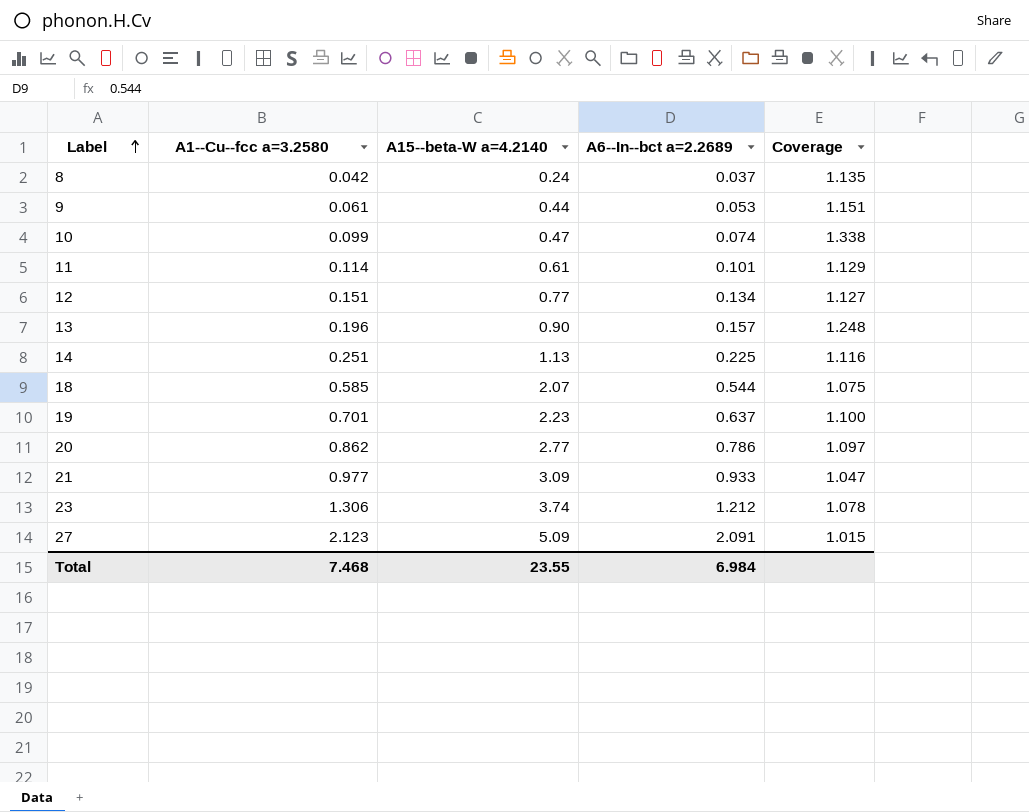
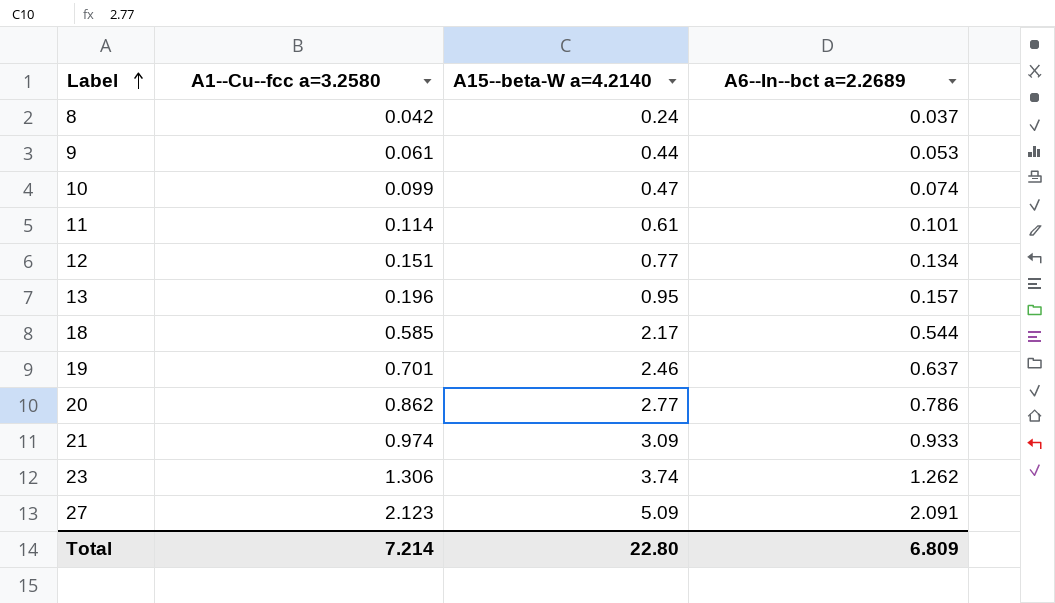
column Coverage | formula: [A1--Cu--fcc a=3.2580] / [A6--In--bct a=2.2689] -> none
row 14: 0.251 | 1.13 | 0.225 | 1.116 -> none
13 | A15--beta-W a=4.2140: 0.90 -> 0.95
18 | A15--beta-W a=4.2140: 2.07 -> 2.17
19 | A15--beta-W a=4.2140: 2.23 -> 2.46
21 | A1--Cu--fcc a=3.2580: 0.977 -> 0.974
23 | A6--In--bct a=2.2689: 1.212 -> 1.262
Total | A1--Cu--fcc a=3.2580: 7.468 -> 7.214
Total | A15--beta-W a=4.2140: 23.55 -> 22.80
Total | A6--In--bct a=2.2689: 6.984 -> 6.809

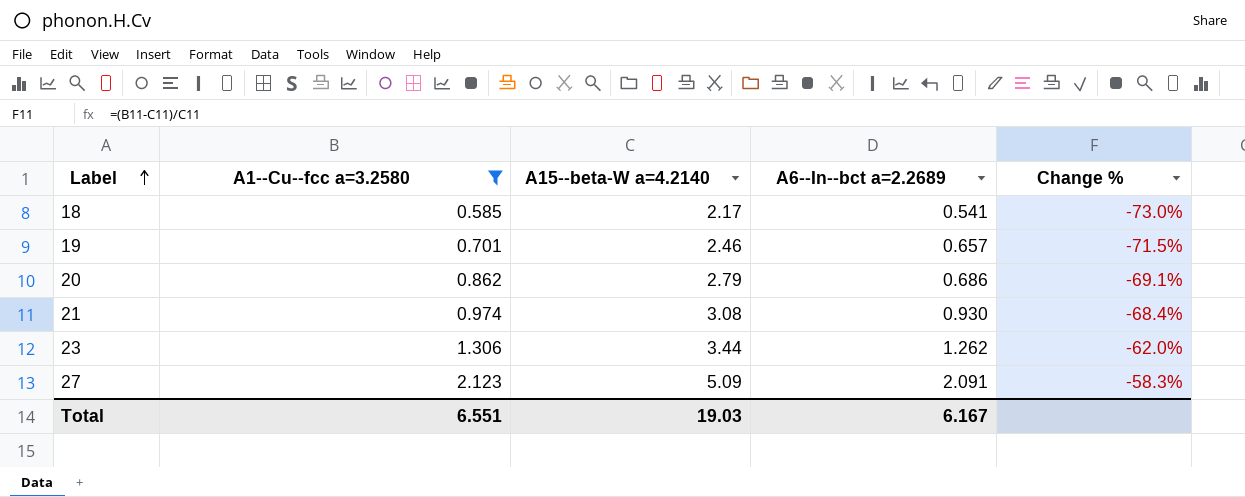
filter: none -> A1--Cu--fcc a=3.2580 >= 0.585
column Change % | formula: none -> ([A1--Cu--fcc a=3.2580] - [A15--beta-W a=4.2140]) / [A15--beta-W a=4.2140]
18 | A6--In--bct a=2.2689: 0.544 -> 0.541
19 | A6--In--bct a=2.2689: 0.637 -> 0.657
20 | A15--beta-W a=4.2140: 2.77 -> 2.79
20 | A6--In--bct a=2.2689: 0.786 -> 0.686
21 | A15--beta-W a=4.2140: 3.09 -> 3.08
21 | A6--In--bct a=2.2689: 0.933 -> 0.930
23 | A15--beta-W a=4.2140: 3.74 -> 3.44
Total | A1--Cu--fcc a=3.2580: 7.214 -> 6.551
Total | A15--beta-W a=4.2140: 22.80 -> 19.03
Total | A6--In--bct a=2.2689: 6.809 -> 6.167

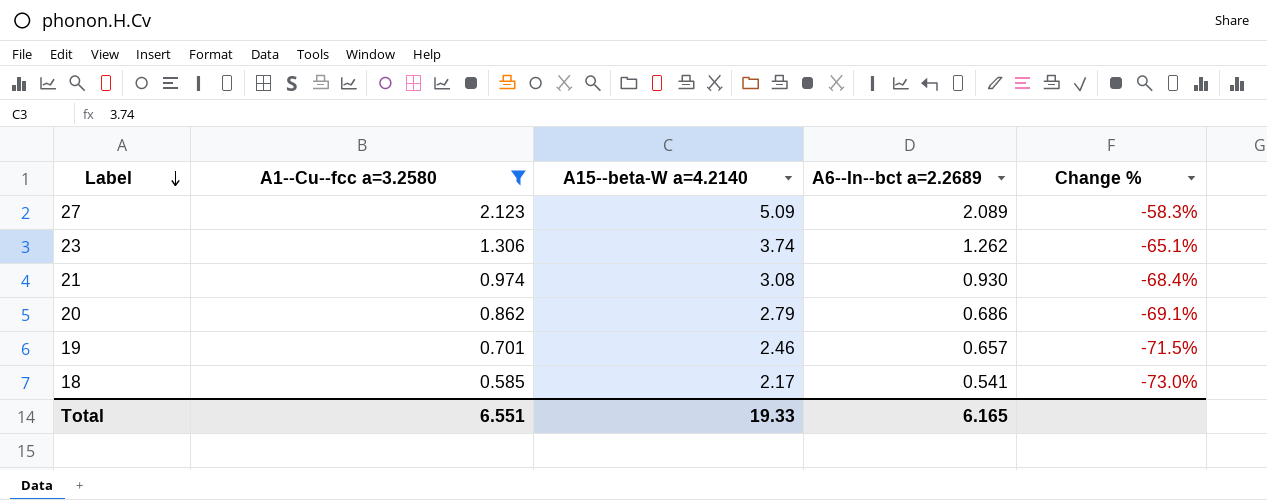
row order: Label ascending -> Label descending
27 | A6--In--bct a=2.2689: 2.091 -> 2.089
23 | A15--beta-W a=4.2140: 3.44 -> 3.74
23 | Change %: -62.0% -> -65.1%
Total | A15--beta-W a=4.2140: 19.03 -> 19.33
Total | A6--In--bct a=2.2689: 6.167 -> 6.165

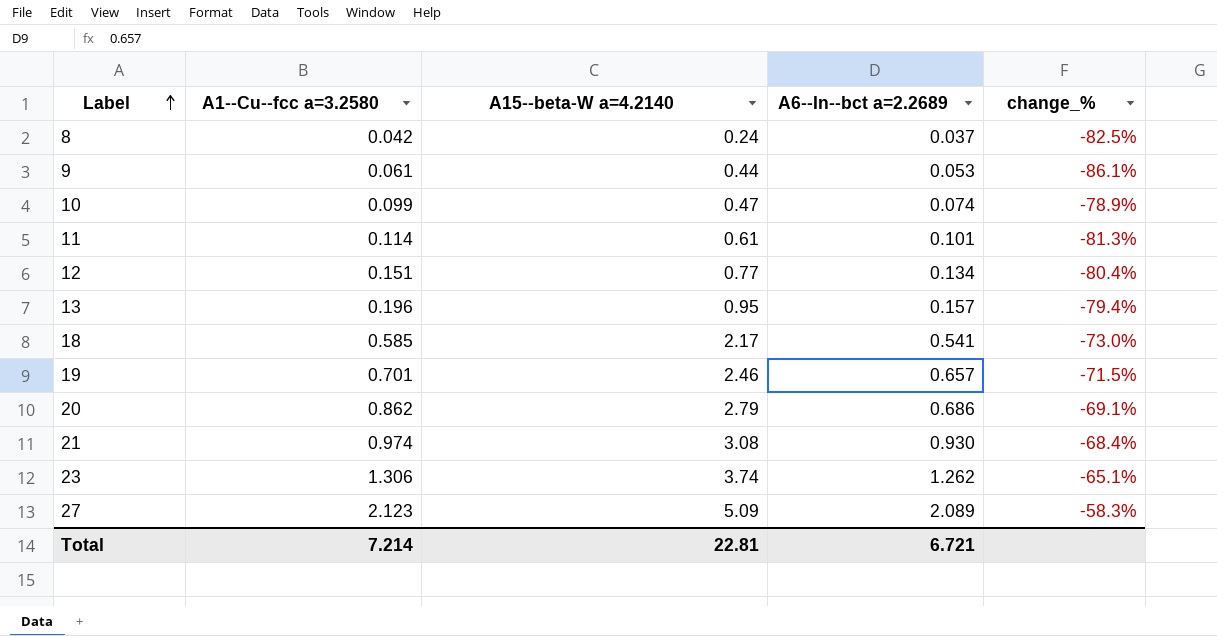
filter: A1--Cu--fcc a=3.2580 >= 0.585 -> none
row order: Label descending -> Label ascending
column name: Change % -> change_%
Total | A1--Cu--fcc a=3.2580: 6.551 -> 7.214
Total | A15--beta-W a=4.2140: 19.33 -> 22.81
Total | A6--In--bct a=2.2689: 6.165 -> 6.721

